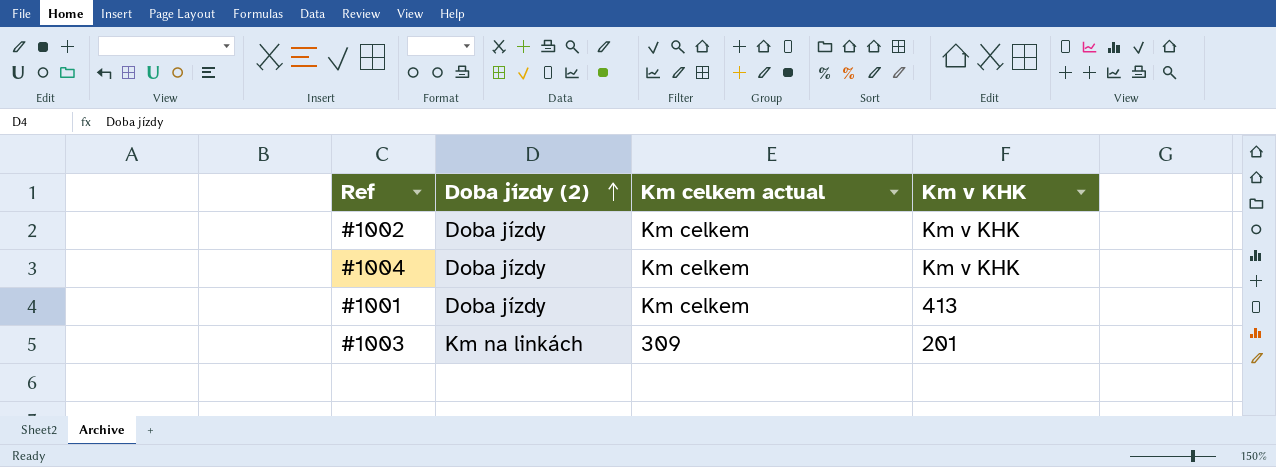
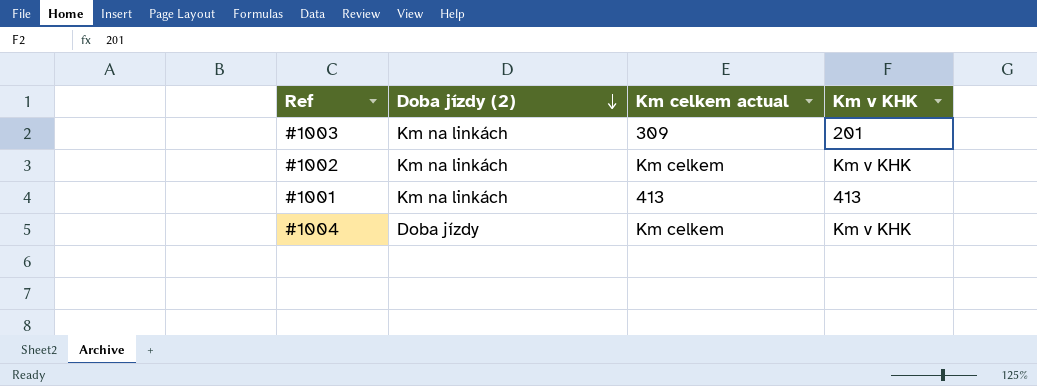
row order: Doba jízdy (2) ascending -> Doba jízdy (2) descending
#1002 | Doba jízdy (2): Doba jízdy -> Km na linkách
#1001 | Doba jízdy (2): Doba jízdy -> Km na linkách
#1001 | Km celkem actual: Km celkem -> 413

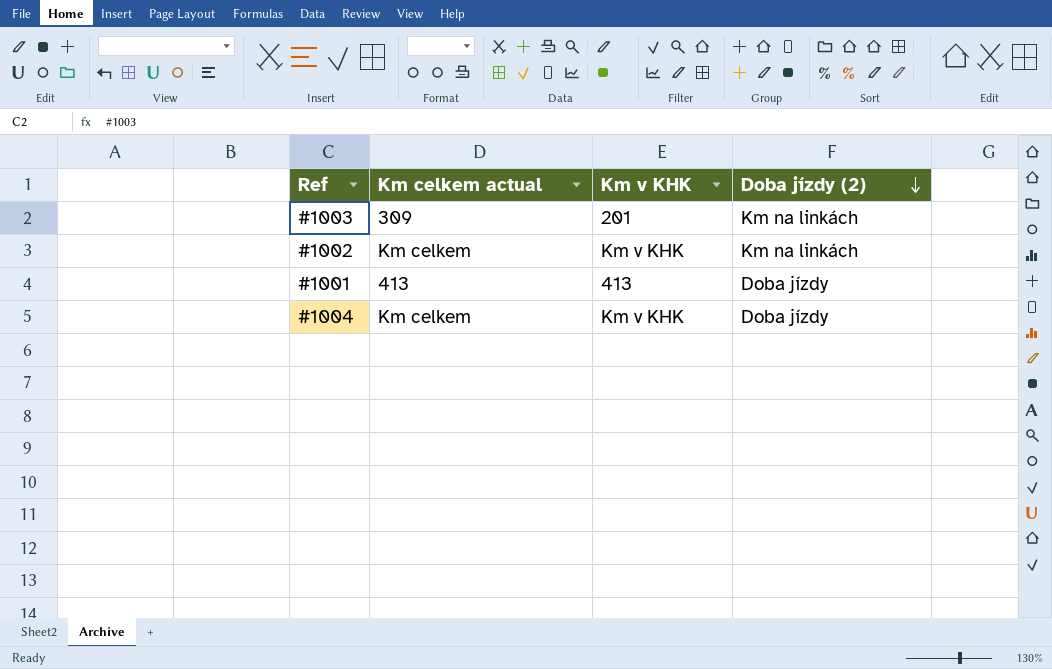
column Doba jízdy (2) | position: 2 -> 4
#1001 | Doba jízdy (2): Km na linkách -> Doba jízdy

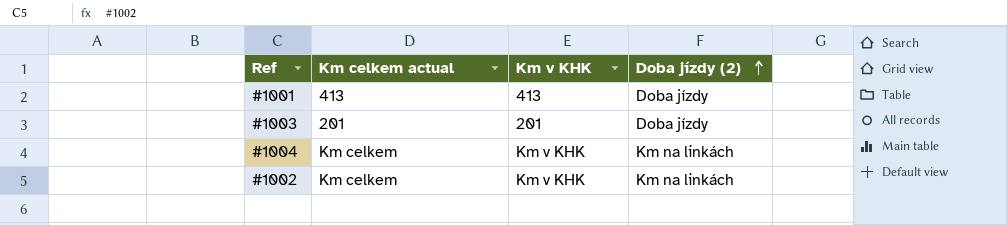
row order: Doba jízdy (2) descending -> Doba jízdy (2) ascending
#1003 | Km celkem actual: 309 -> 201
#1003 | Doba jízdy (2): Km na linkách -> Doba jízdy
#1004 | Doba jízdy (2): Doba jízdy -> Km na linkách

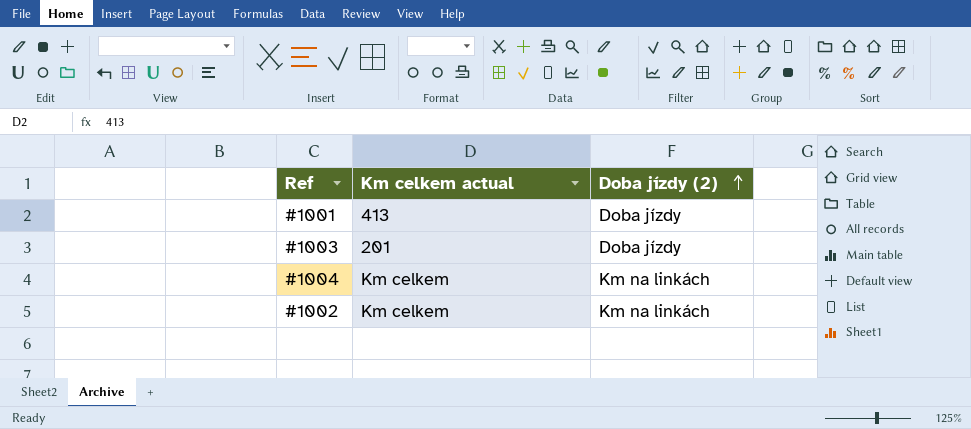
column Km v KHK | position: 3 -> none

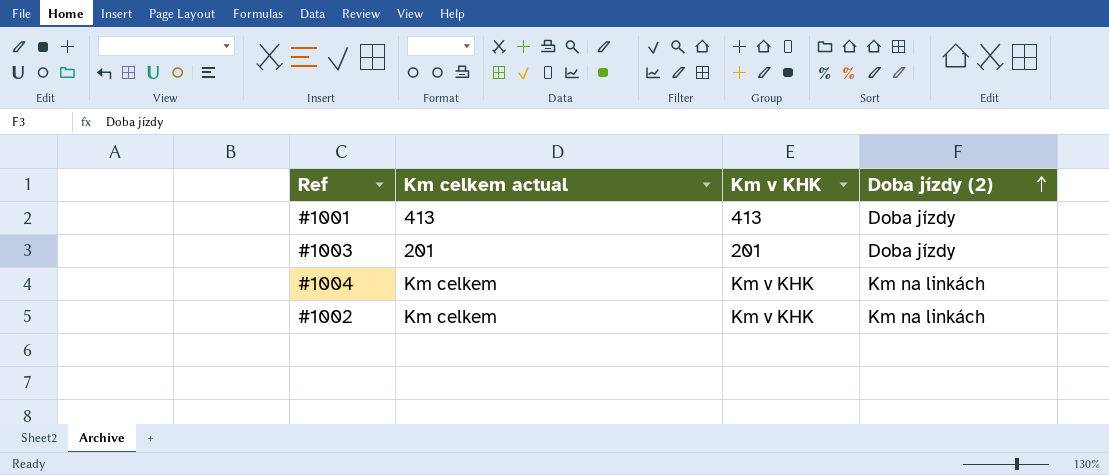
column Km v KHK | position: none -> 3

